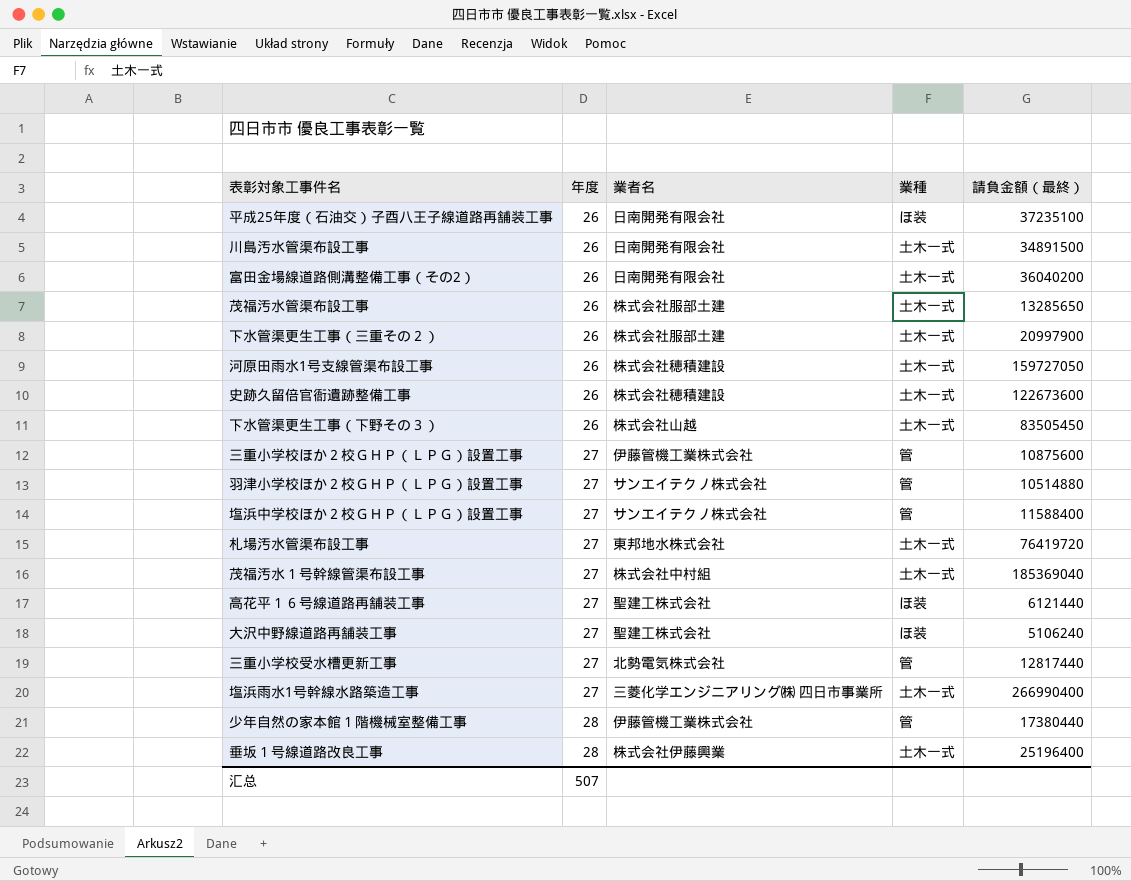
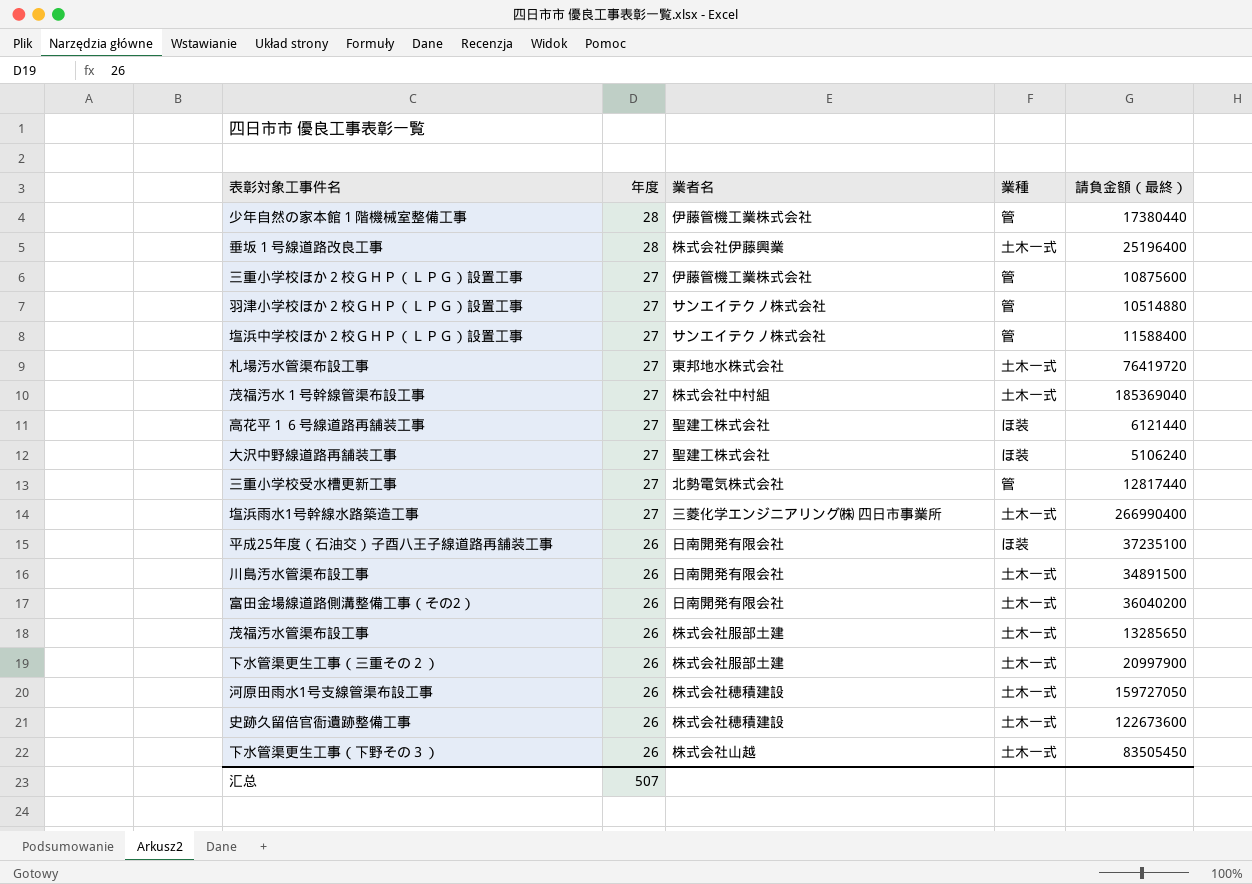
row order: 年度 ascending -> 年度 descending

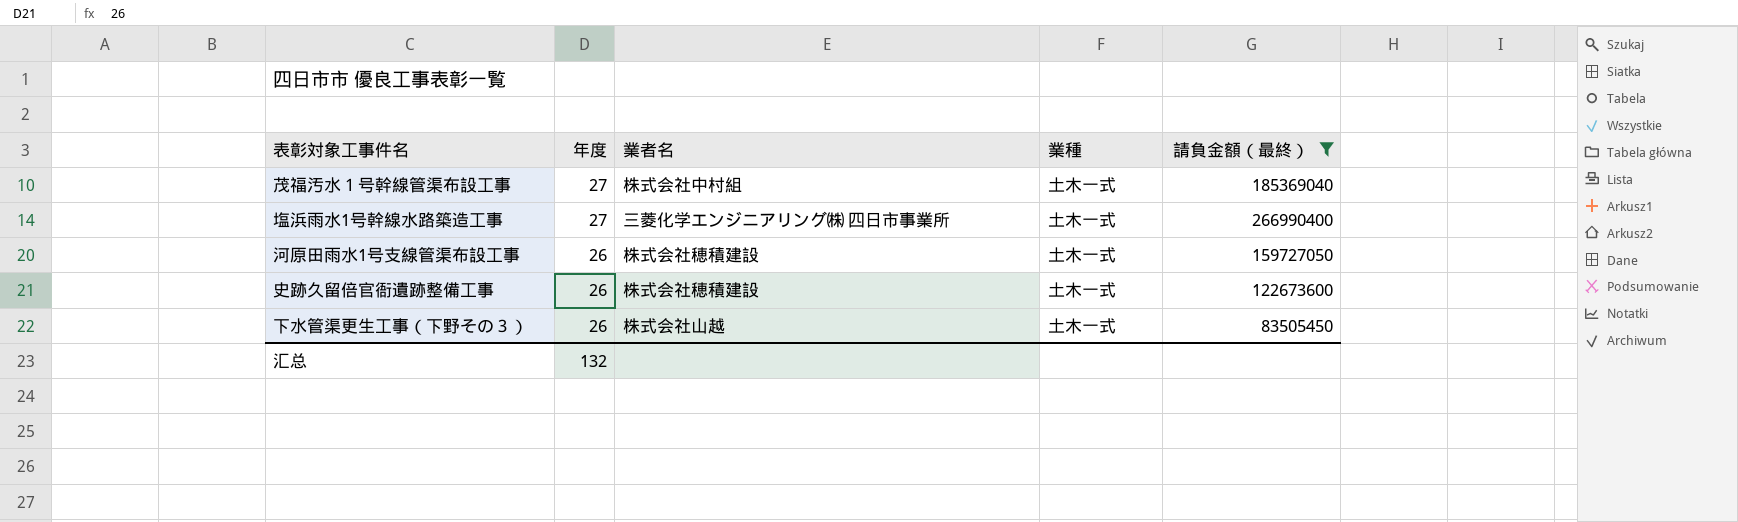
filter: none -> 請負金額（最終） >= 83505450
汇总 | 年度: 507 -> 132

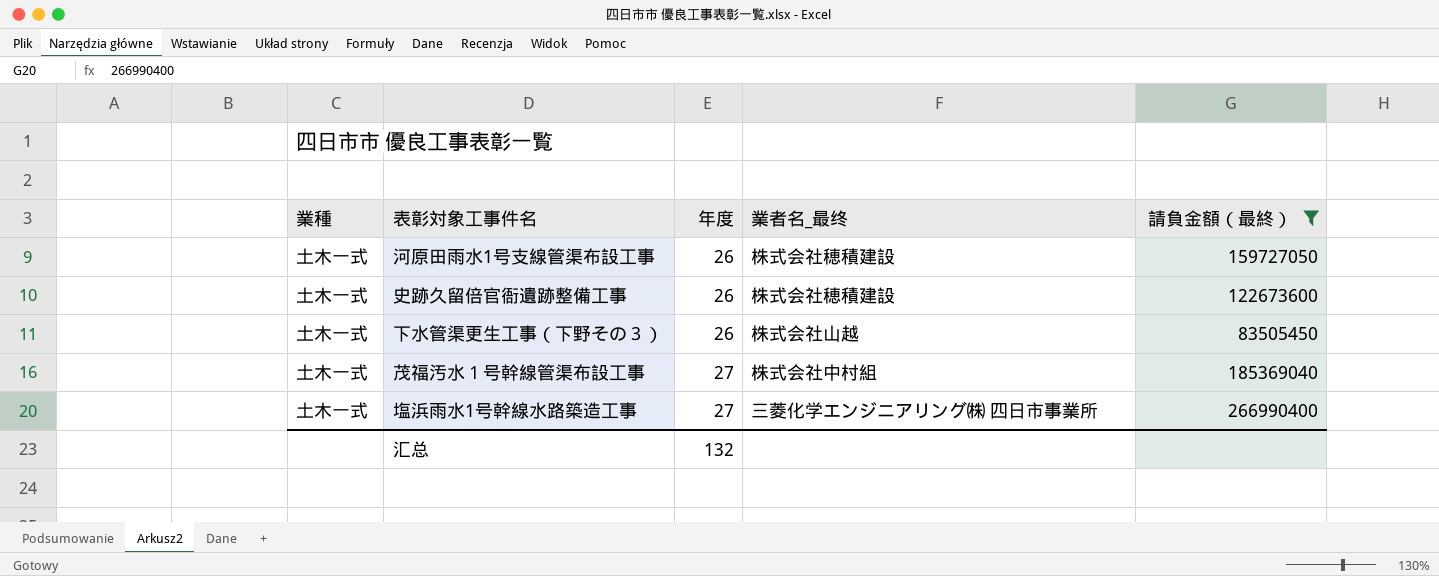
row order: 年度 descending -> 年度 ascending
column 業種 | position: 4 -> 1
column name: 業者名 -> 業者名_最终

